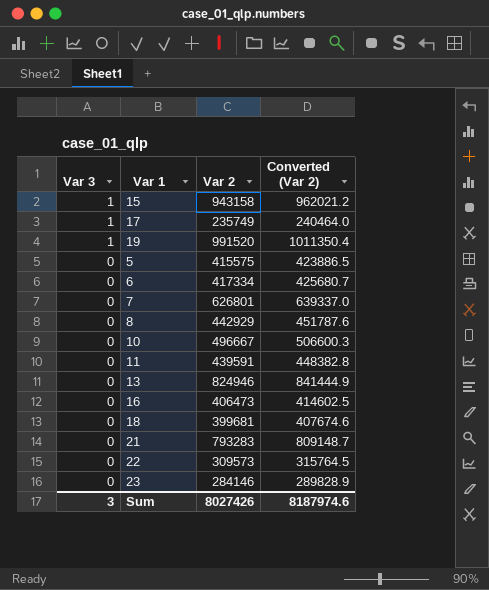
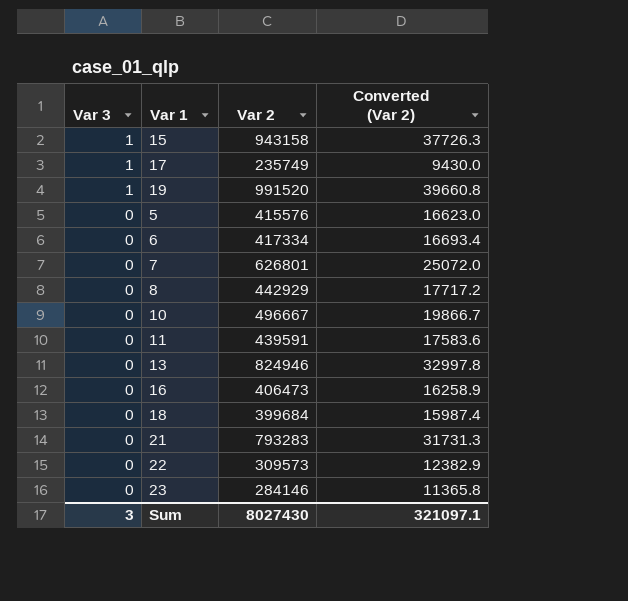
column Converted (Var 2) | formula: [Var 2] * 1.02 -> [Var 2] * 0.04
5 | Var 2: 415575 -> 415576
18 | Var 2: 399681 -> 399684
Sum | Var 2: 8027426 -> 8027430
Sum | Converted (Var 2): 8187974.6 -> 321097.1

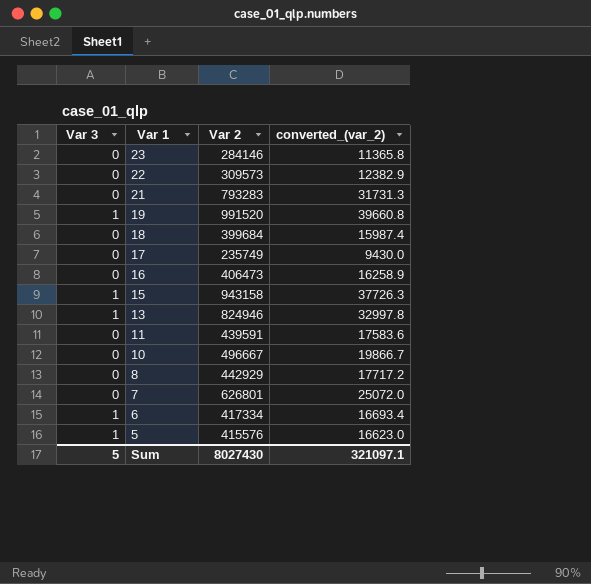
row order: Var 3 descending -> Var 1 descending
column name: Converted (Var 2) -> converted_(var_2)
17 | Var 3: 1 -> 0
13 | Var 3: 0 -> 1
6 | Var 3: 0 -> 1
5 | Var 3: 0 -> 1
Sum | Var 3: 3 -> 5

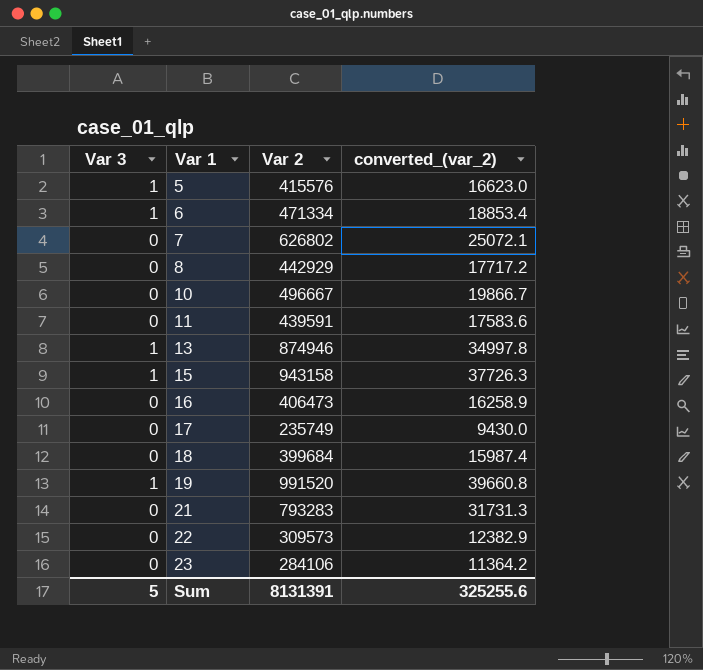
row order: Var 1 descending -> Var 1 ascending
6 | Var 2: 417334 -> 471334
6 | converted_(var_2): 16693.4 -> 18853.4
7 | Var 2: 626801 -> 626802
7 | converted_(var_2): 25072.0 -> 25072.1
13 | Var 2: 824946 -> 874946
13 | converted_(var_2): 32997.8 -> 34997.8
23 | Var 2: 284146 -> 284106
23 | converted_(var_2): 11365.8 -> 11364.2
Sum | Var 2: 8027430 -> 8131391
Sum | converted_(var_2): 321097.1 -> 325255.6

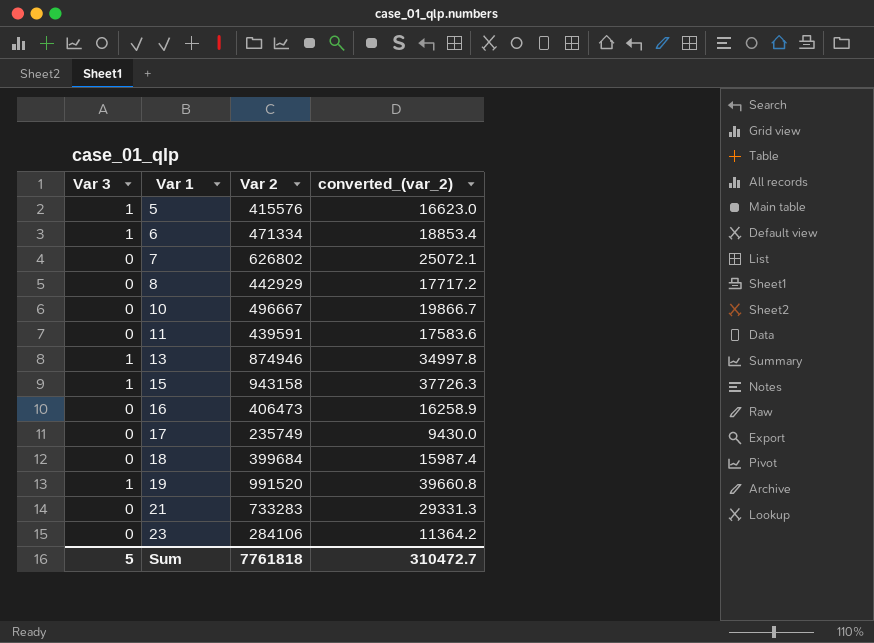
row 22: 0 | 309573 | 12382.9 -> none
21 | Var 2: 793283 -> 733283
21 | converted_(var_2): 31731.3 -> 29331.3
Sum | Var 2: 8131391 -> 7761818
Sum | converted_(var_2): 325255.6 -> 310472.7

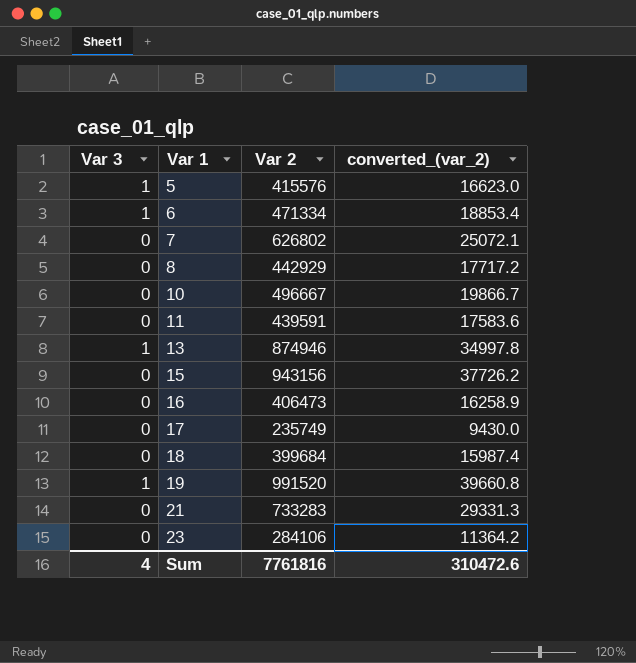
15 | Var 3: 1 -> 0
15 | Var 2: 943158 -> 943156
15 | converted_(var_2): 37726.3 -> 37726.2
Sum | Var 3: 5 -> 4
Sum | Var 2: 7761818 -> 7761816
Sum | converted_(var_2): 310472.7 -> 310472.6

